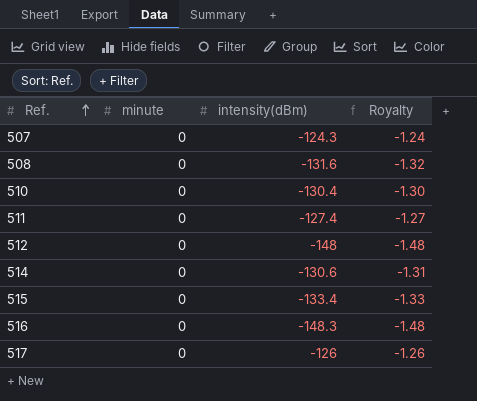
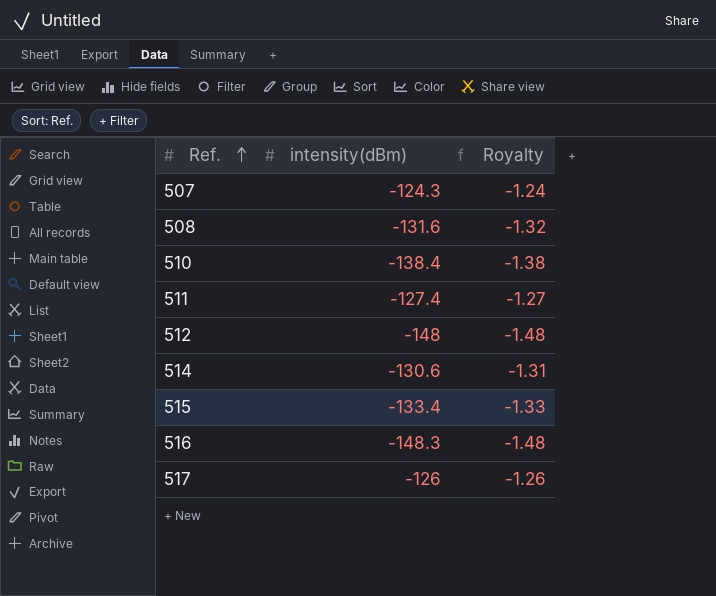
column minute | position: 2 -> none
510 | intensity(dBm): -130.4 -> -138.4
510 | Royalty: -1.30 -> -1.38

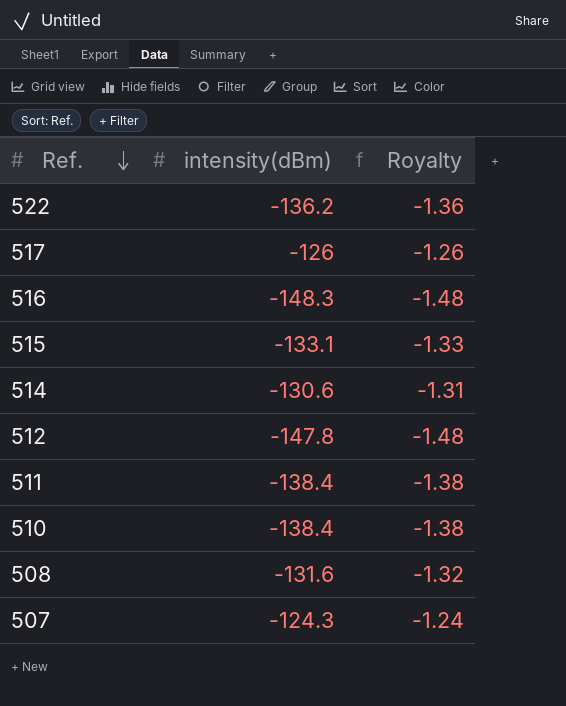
row order: Ref. ascending -> Ref. descending
row 522: none -> -136.2 | -1.36
515 | intensity(dBm): -133.4 -> -133.1
512 | intensity(dBm): -148 -> -147.8
511 | intensity(dBm): -127.4 -> -138.4
511 | Royalty: -1.27 -> -1.38

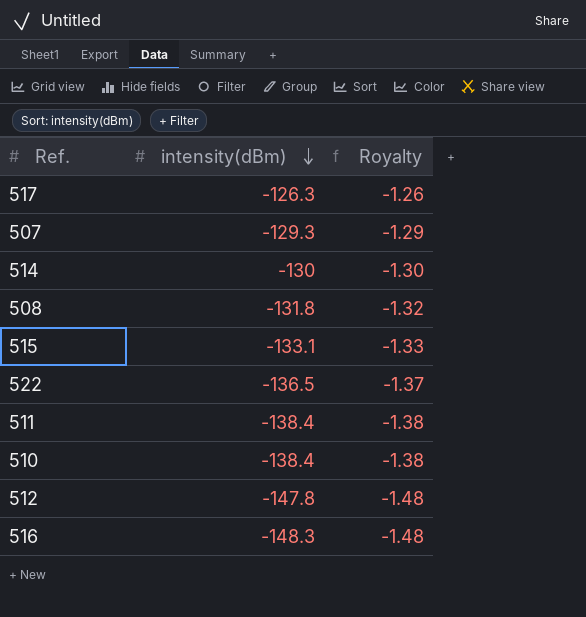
row order: Ref. descending -> intensity(dBm) descending
517 | intensity(dBm): -126 -> -126.3
507 | intensity(dBm): -124.3 -> -129.3
507 | Royalty: -1.24 -> -1.29
514 | intensity(dBm): -130.6 -> -130
514 | Royalty: -1.31 -> -1.30
508 | intensity(dBm): -131.6 -> -131.8
522 | intensity(dBm): -136.2 -> -136.5
522 | Royalty: -1.36 -> -1.37

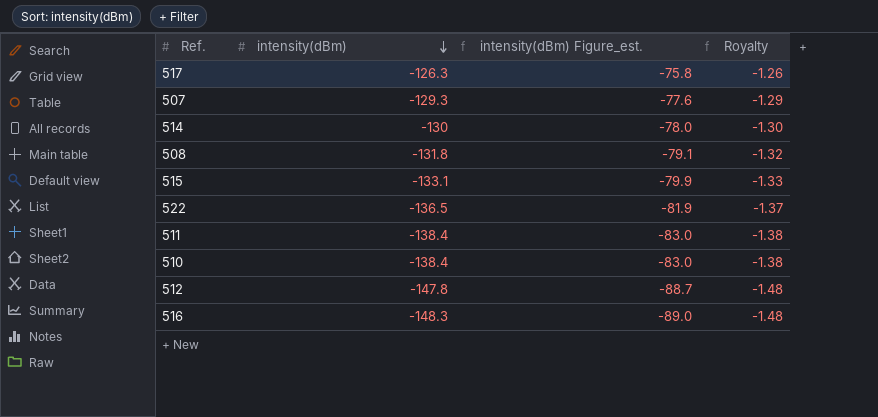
column intensity(dBm) Figure_est. | formula: none -> [intensity(dBm)] * 0.6

